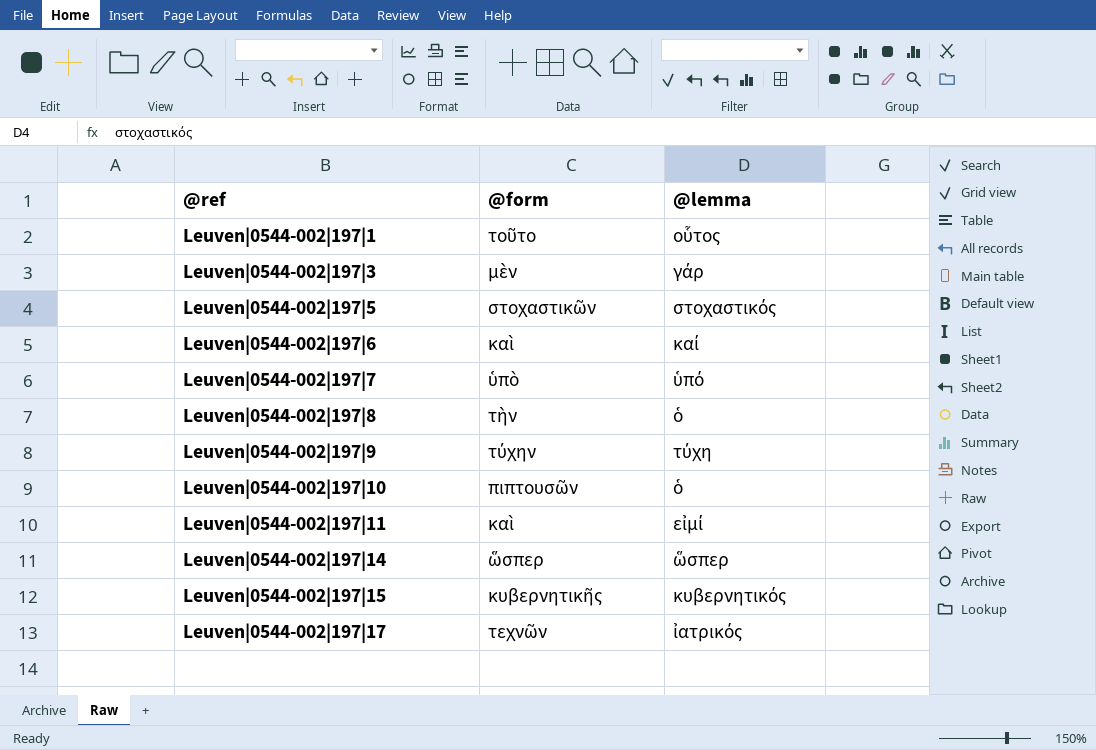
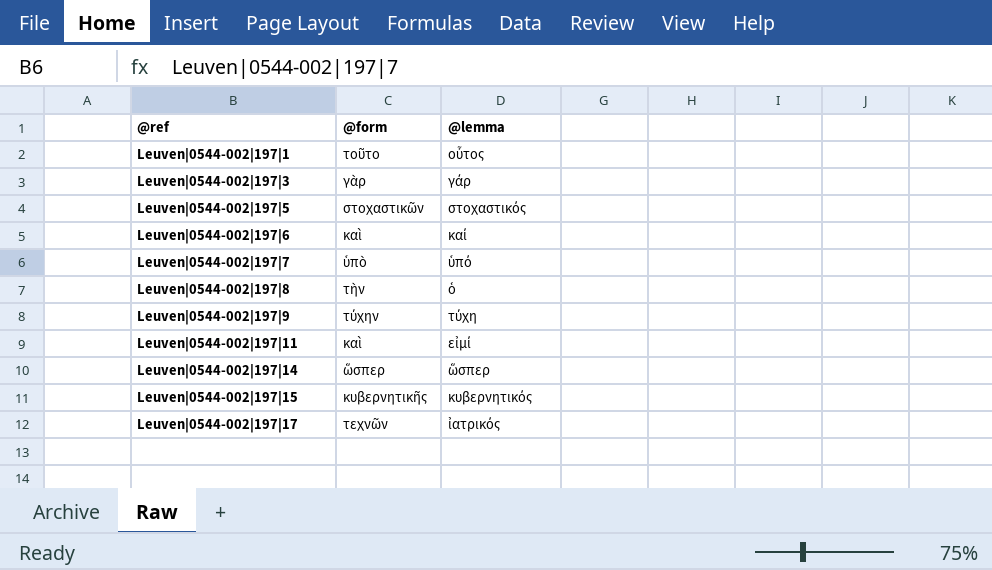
row Leuven|0544-002|197|10: πιπτουσῶν | ὁ -> none
Leuven|0544-002|197|3 | @form: μὲν -> γὰρ

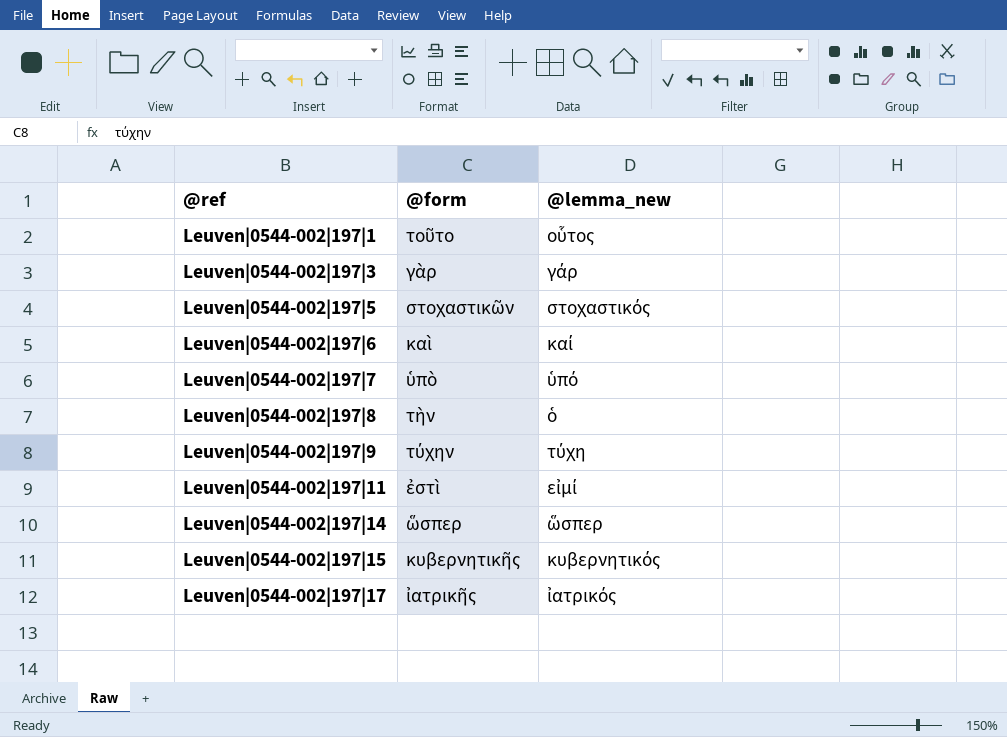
column name: @lemma -> @lemma_new
Leuven|0544-002|197|11 | @form: καὶ -> ἐστὶ
Leuven|0544-002|197|17 | @form: τεχνῶν -> ἰατρικῆς

